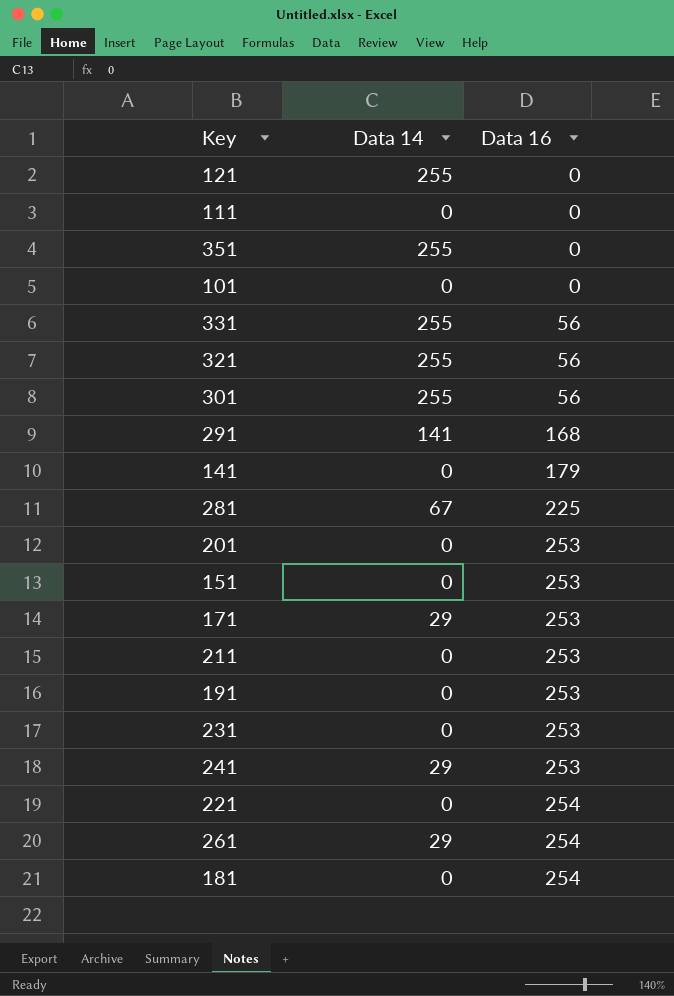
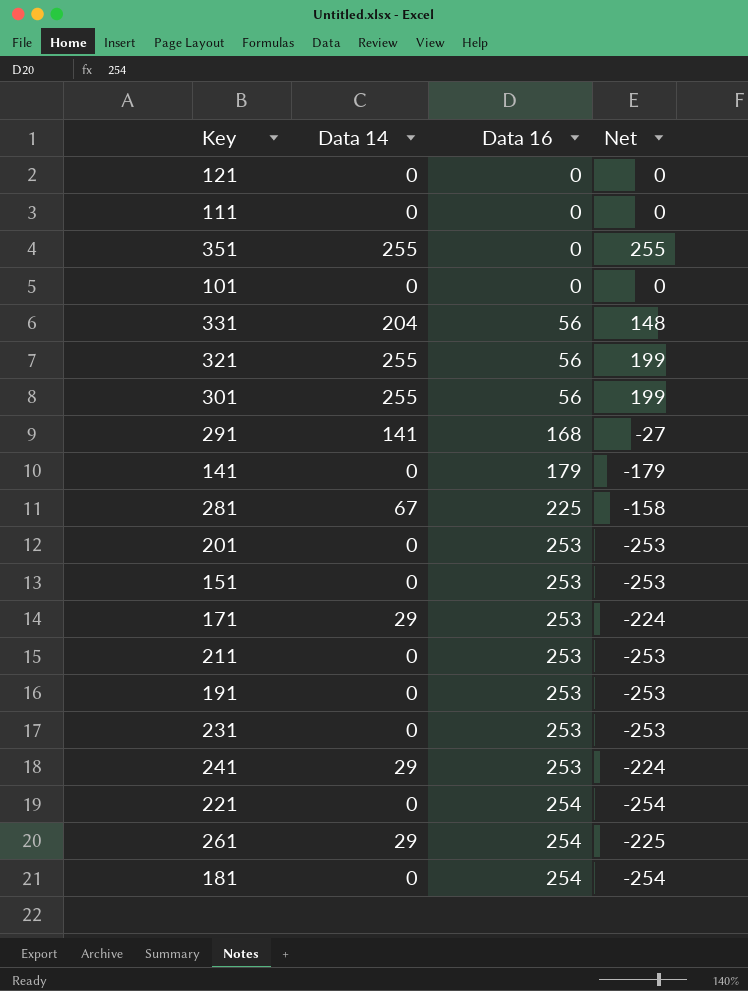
column Net | formula: none -> [Data 14] - [Data 16]
121 | Data 14: 255 -> 0
331 | Data 14: 255 -> 204

